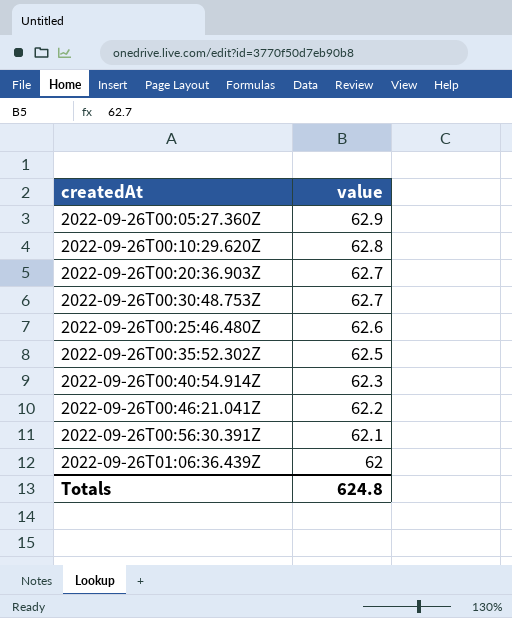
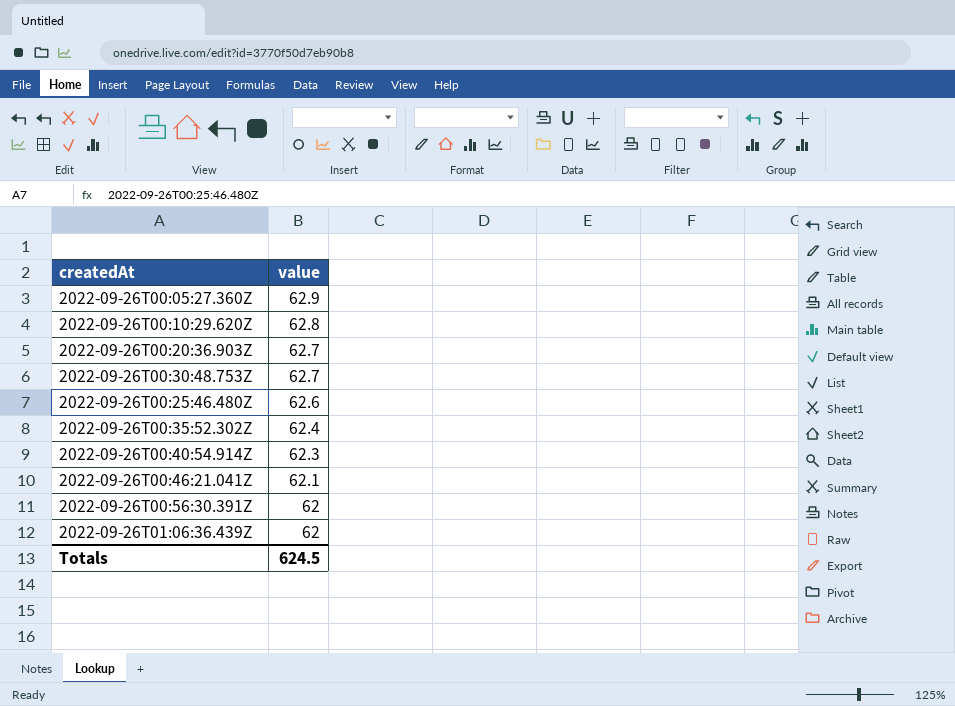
2022-09-26T00:35:52.302Z | value: 62.5 -> 62.4
2022-09-26T00:46:21.041Z | value: 62.2 -> 62.1
2022-09-26T00:56:30.391Z | value: 62.1 -> 62
Totals | value: 624.8 -> 624.5

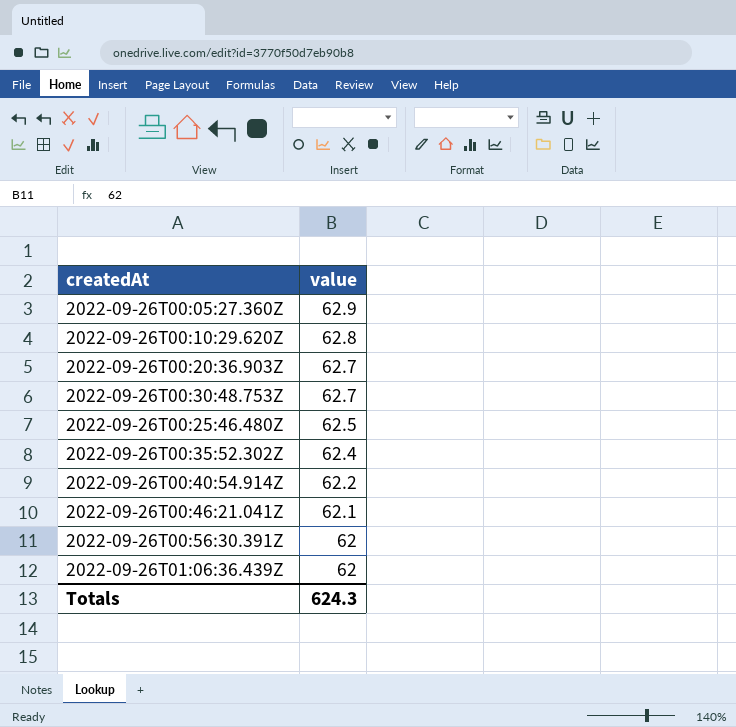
2022-09-26T00:25:46.480Z | value: 62.6 -> 62.5
2022-09-26T00:40:54.914Z | value: 62.3 -> 62.2
Totals | value: 624.5 -> 624.3

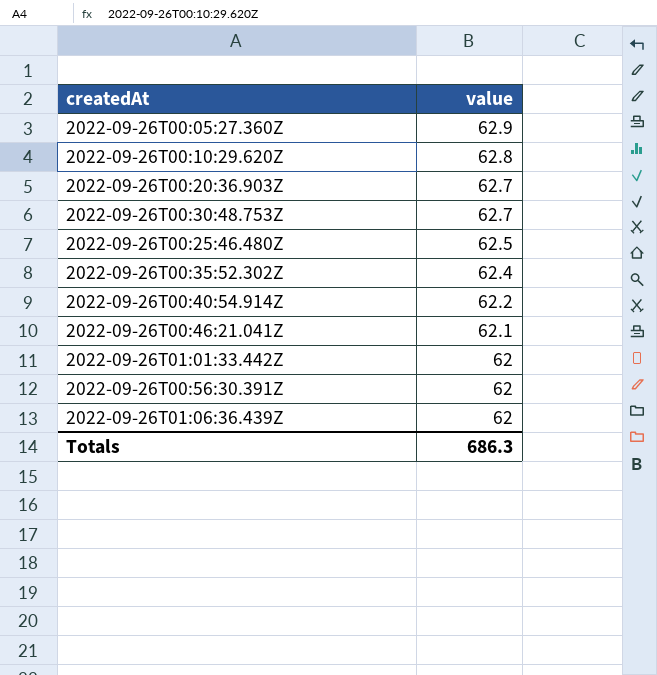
row 2022-09-26T01:01:33.442Z: none -> 62
Totals | value: 624.3 -> 686.3

